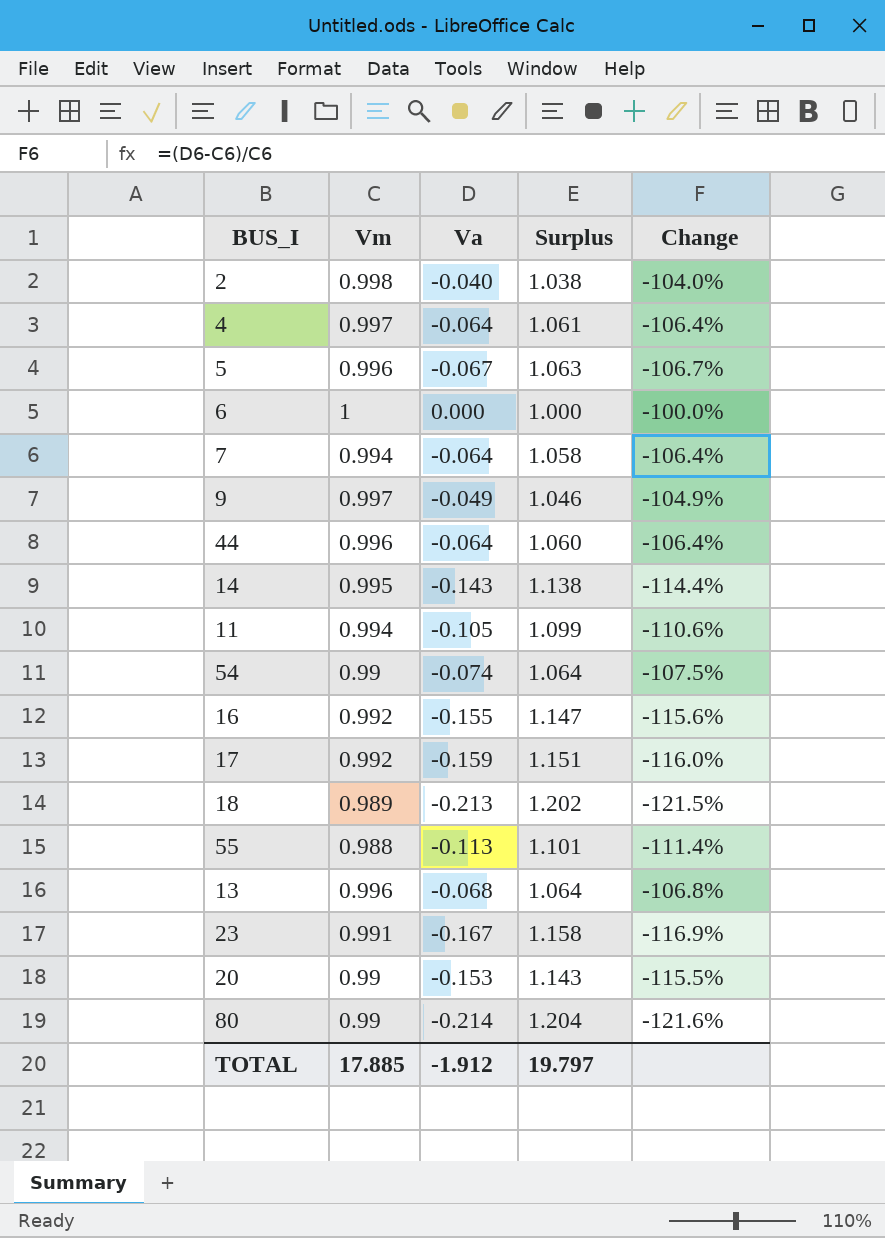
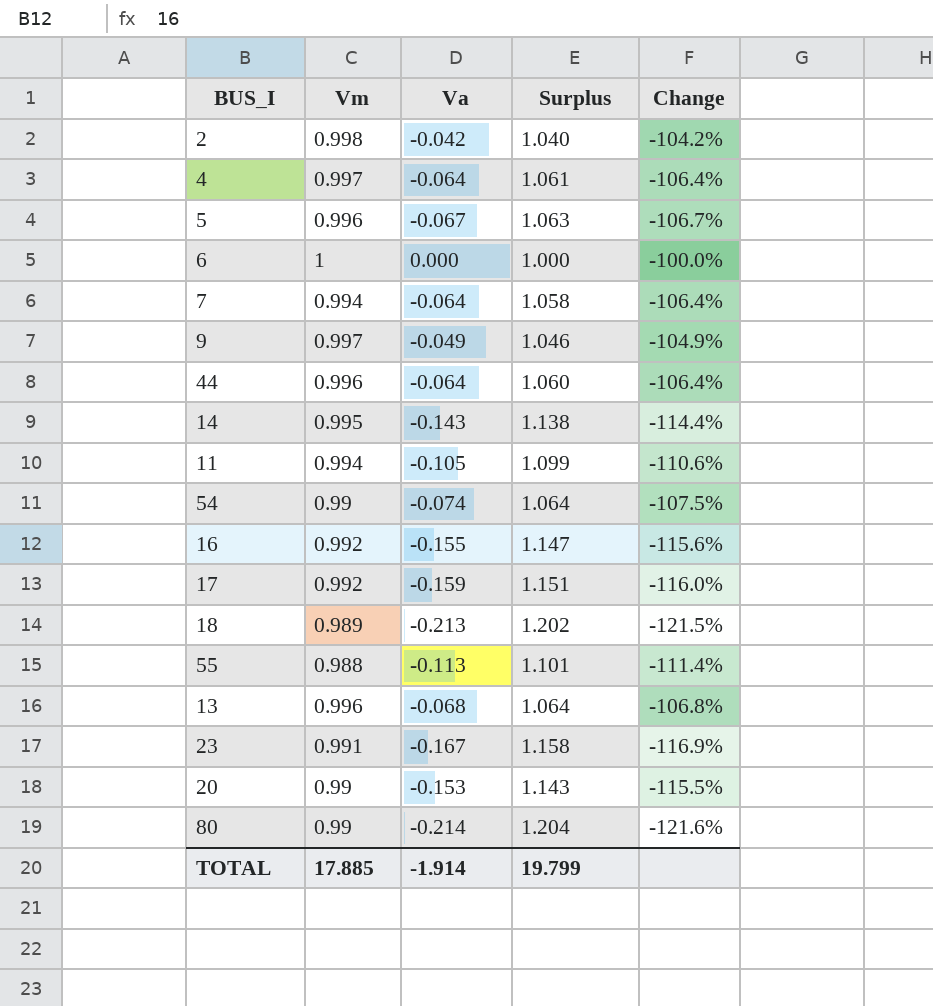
2 | Va: -0.040 -> -0.042
2 | Surplus: 1.038 -> 1.040
2 | Change: -104.0% -> -104.2%
TOTAL | Va: -1.912 -> -1.914
TOTAL | Surplus: 19.797 -> 19.799

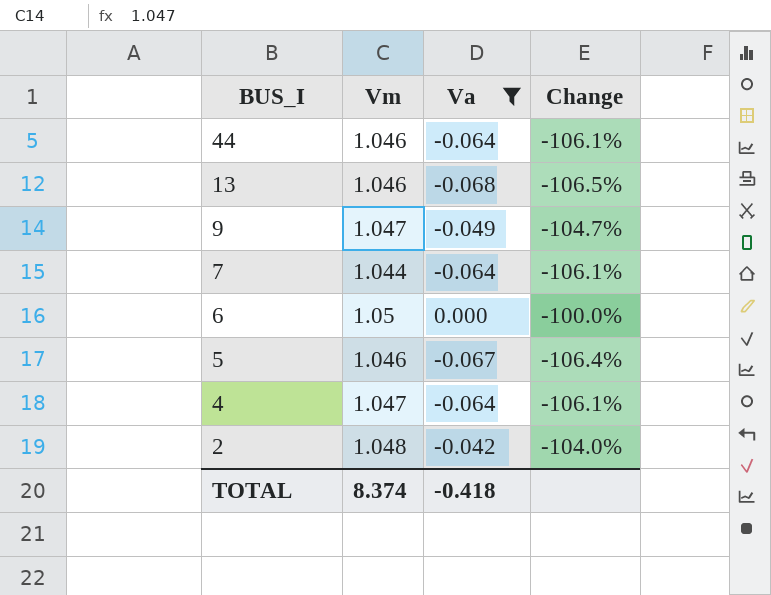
filter: none -> Va >= -0.068
row order: none -> BUS_I descending
column Surplus | formula: [Vm] - [Va] -> none
44 | Vm: 0.996 -> 1.046
44 | Change: -106.4% -> -106.1%
13 | Vm: 0.996 -> 1.046
13 | Change: -106.8% -> -106.5%
9 | Vm: 0.997 -> 1.047
9 | Change: -104.9% -> -104.7%
7 | Vm: 0.994 -> 1.044
7 | Change: -106.4% -> -106.1%
6 | Vm: 1 -> 1.05
5 | Vm: 0.996 -> 1.046
5 | Change: -106.7% -> -106.4%
4 | Vm: 0.997 -> 1.047
4 | Change: -106.4% -> -106.1%
2 | Vm: 0.998 -> 1.048
2 | Change: -104.2% -> -104.0%
TOTAL | Vm: 17.885 -> 8.374
TOTAL | Va: -1.914 -> -0.418

